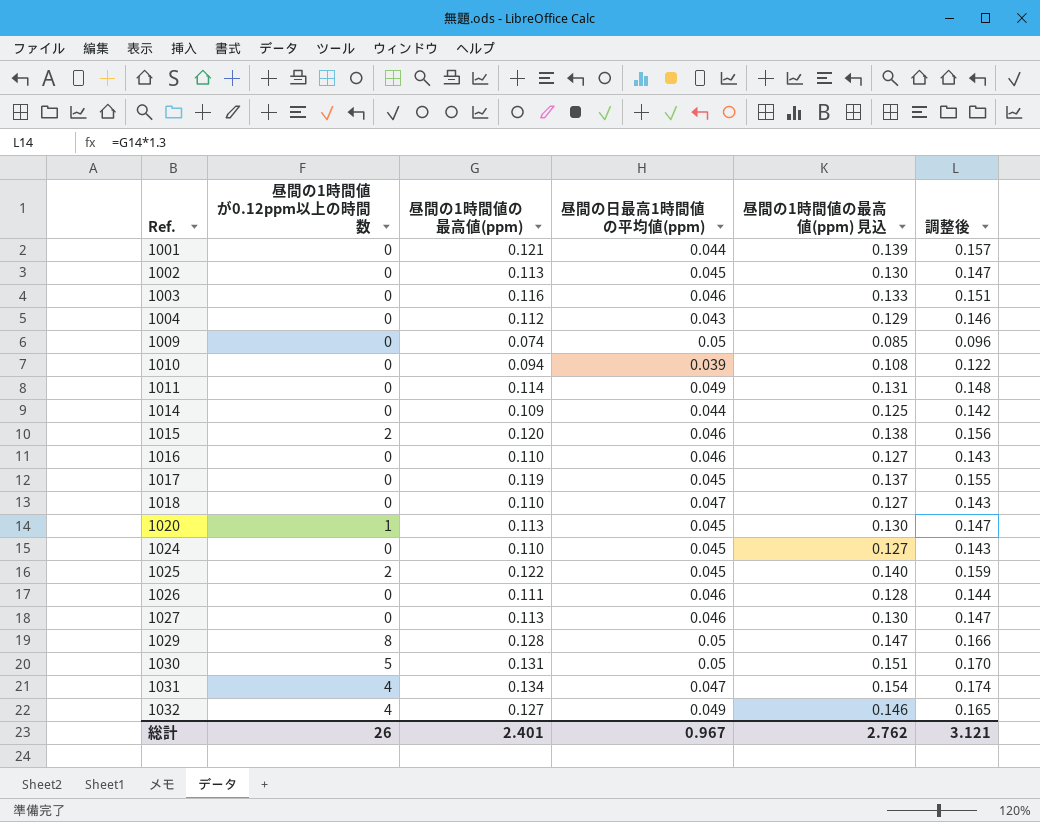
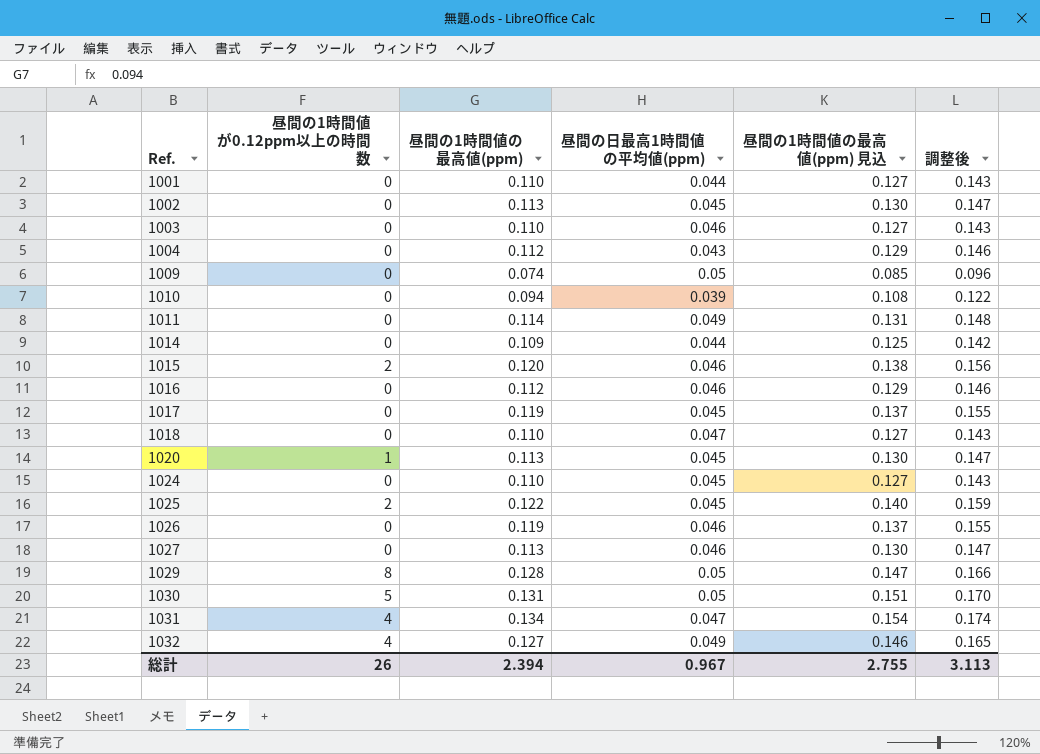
1001 | 昼間の1時間値の最高値(ppm): 0.121 -> 0.110
1001 | 昼間の1時間値の最高値(ppm) 見込: 0.139 -> 0.127
1001 | 調整後: 0.157 -> 0.143
1003 | 昼間の1時間値の最高値(ppm): 0.116 -> 0.110
1003 | 昼間の1時間値の最高値(ppm) 見込: 0.133 -> 0.127
1003 | 調整後: 0.151 -> 0.143
1016 | 昼間の1時間値の最高値(ppm): 0.110 -> 0.112
1016 | 昼間の1時間値の最高値(ppm) 見込: 0.127 -> 0.129
1016 | 調整後: 0.143 -> 0.146
1026 | 昼間の1時間値の最高値(ppm): 0.111 -> 0.119
1026 | 昼間の1時間値の最高値(ppm) 見込: 0.128 -> 0.137
1026 | 調整後: 0.144 -> 0.155
総計 | 昼間の1時間値の最高値(ppm): 2.401 -> 2.394
総計 | 昼間の1時間値の最高値(ppm) 見込: 2.762 -> 2.755
総計 | 調整後: 3.121 -> 3.113

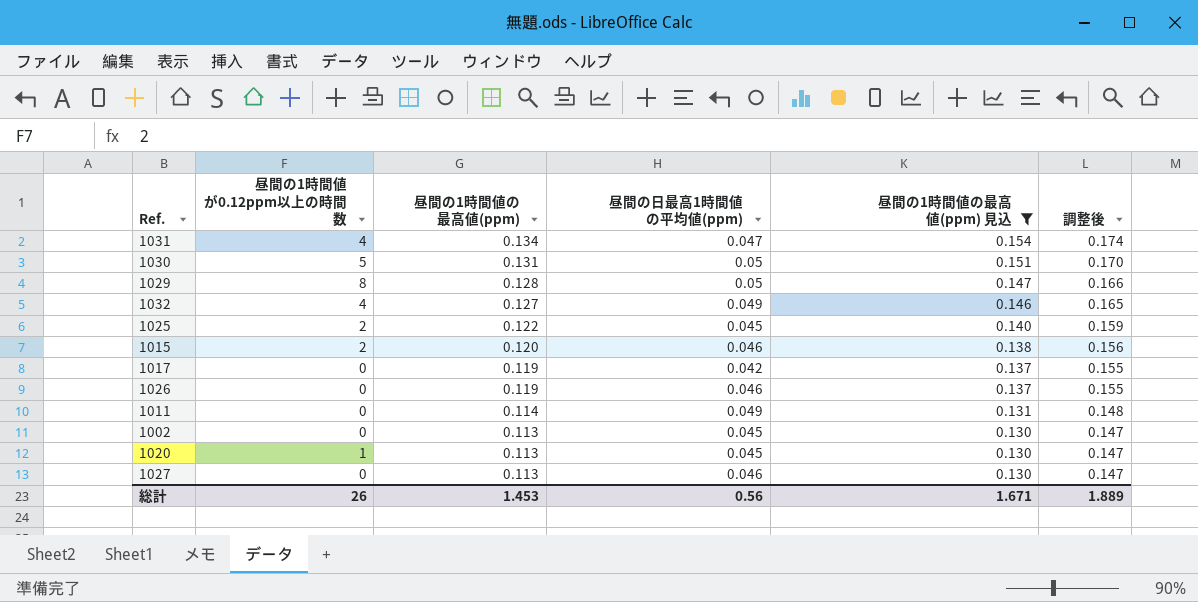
filter: none -> 昼間の1時間値の最高値(ppm) 見込 >= 0.130
row order: Ref. ascending -> 昼間の1時間値の最高値(ppm) descending
1017 | 昼間の日最高1時間値の平均値(ppm): 0.045 -> 0.042
総計 | 昼間の1時間値の最高値(ppm): 2.394 -> 1.453
総計 | 昼間の日最高1時間値の平均値(ppm): 0.967 -> 0.56
総計 | 昼間の1時間値の最高値(ppm) 見込: 2.755 -> 1.671
総計 | 調整後: 3.113 -> 1.889

